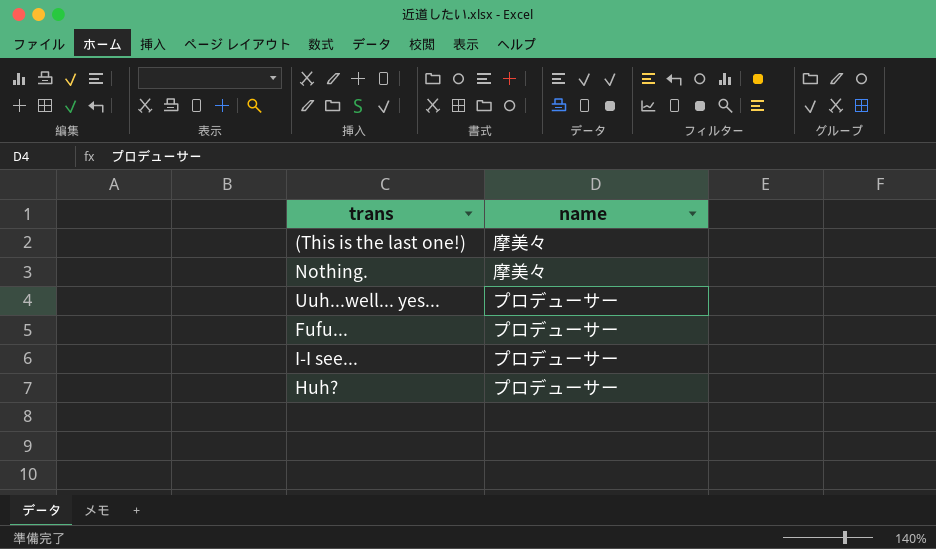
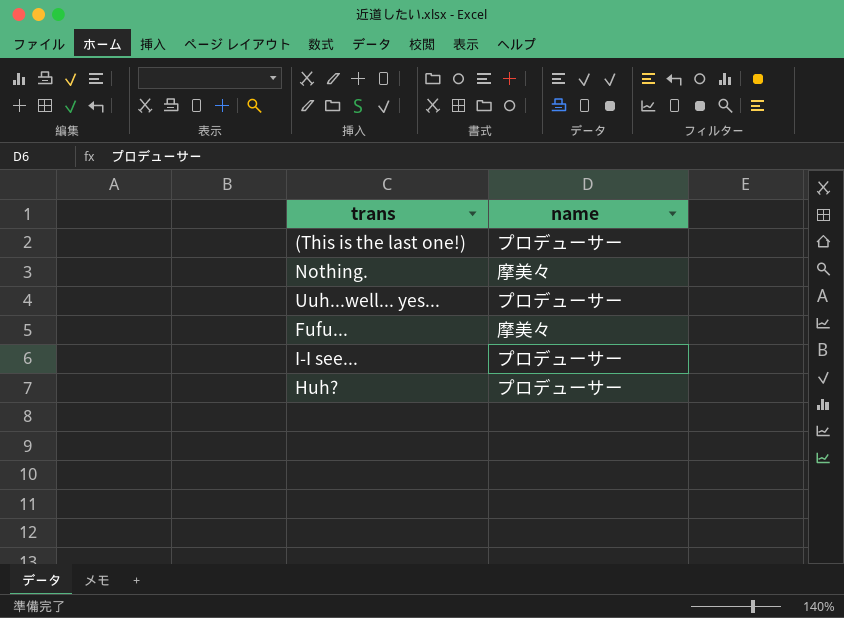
(This is the last one!) | name: 摩美々 -> プロデューサー
Fufu... | name: プロデューサー -> 摩美々

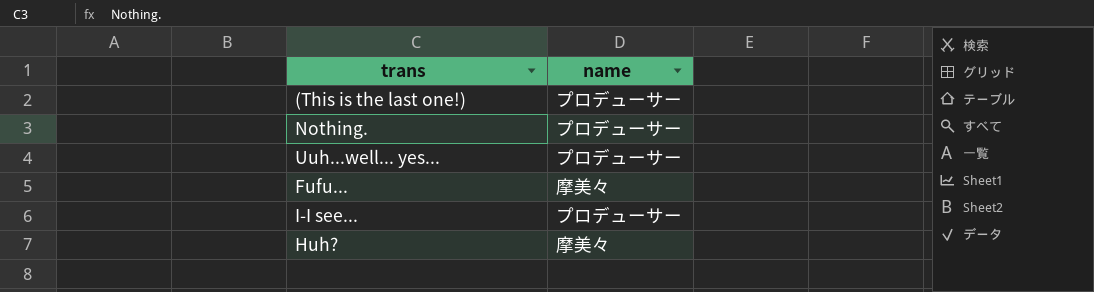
Nothing. | name: 摩美々 -> プロデューサー
Huh? | name: プロデューサー -> 摩美々

